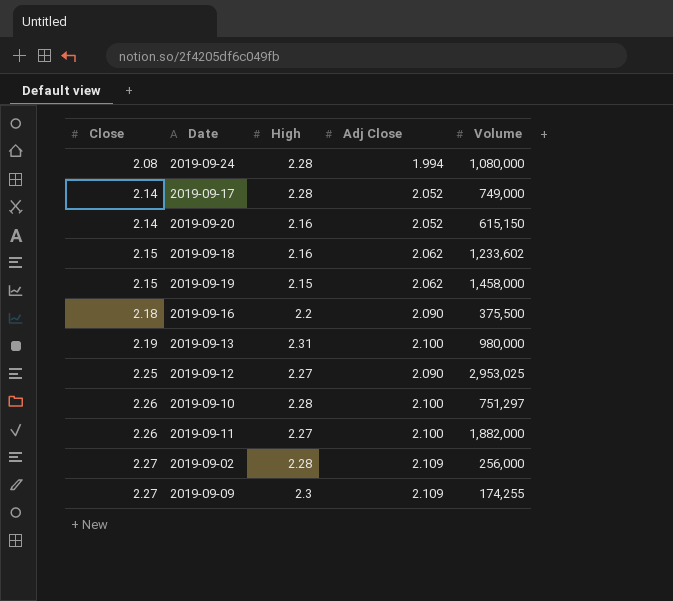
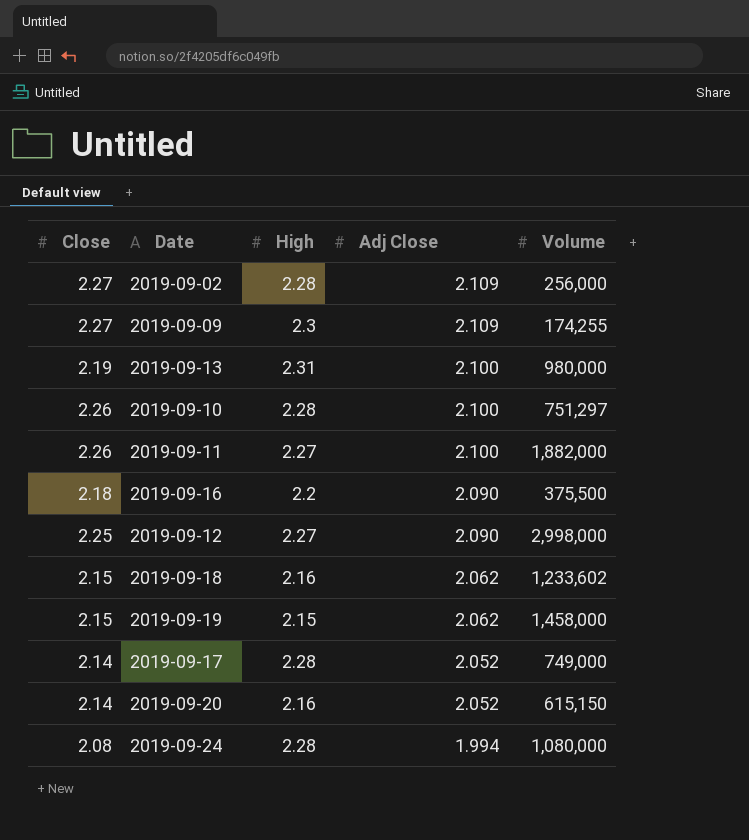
row order: Close ascending -> Adj Close descending
2019-09-12 | Volume: 2,953,025 -> 2,998,000

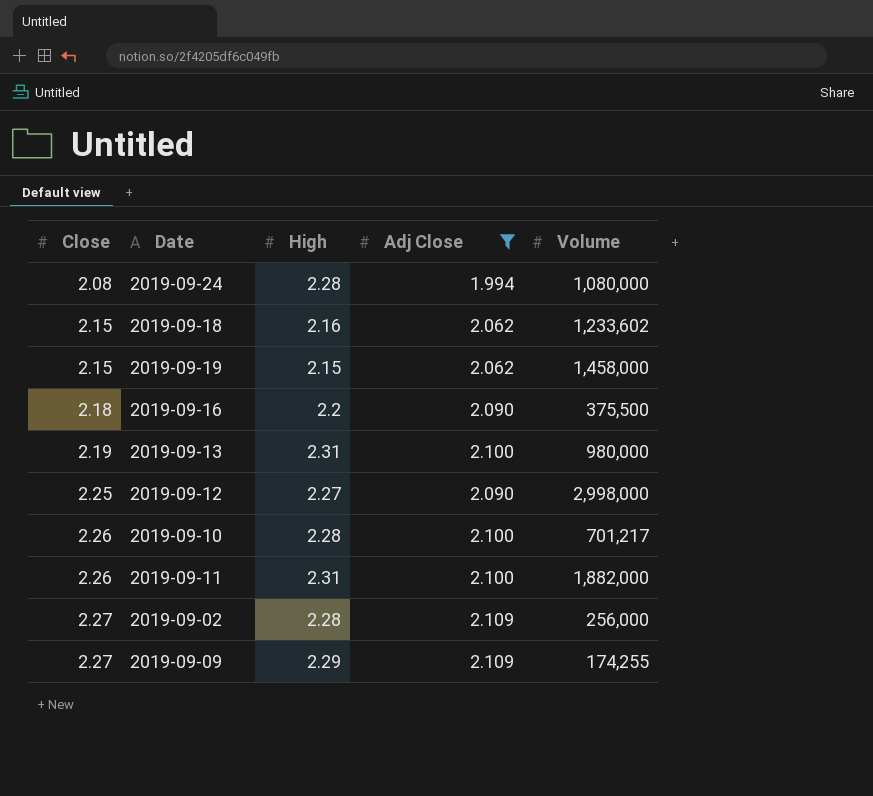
filter: none -> Adj Close != 2.052
row order: Adj Close descending -> Close ascending
2019-09-10 | Volume: 751,297 -> 701,217
2019-09-11 | High: 2.27 -> 2.31
2019-09-09 | High: 2.3 -> 2.29

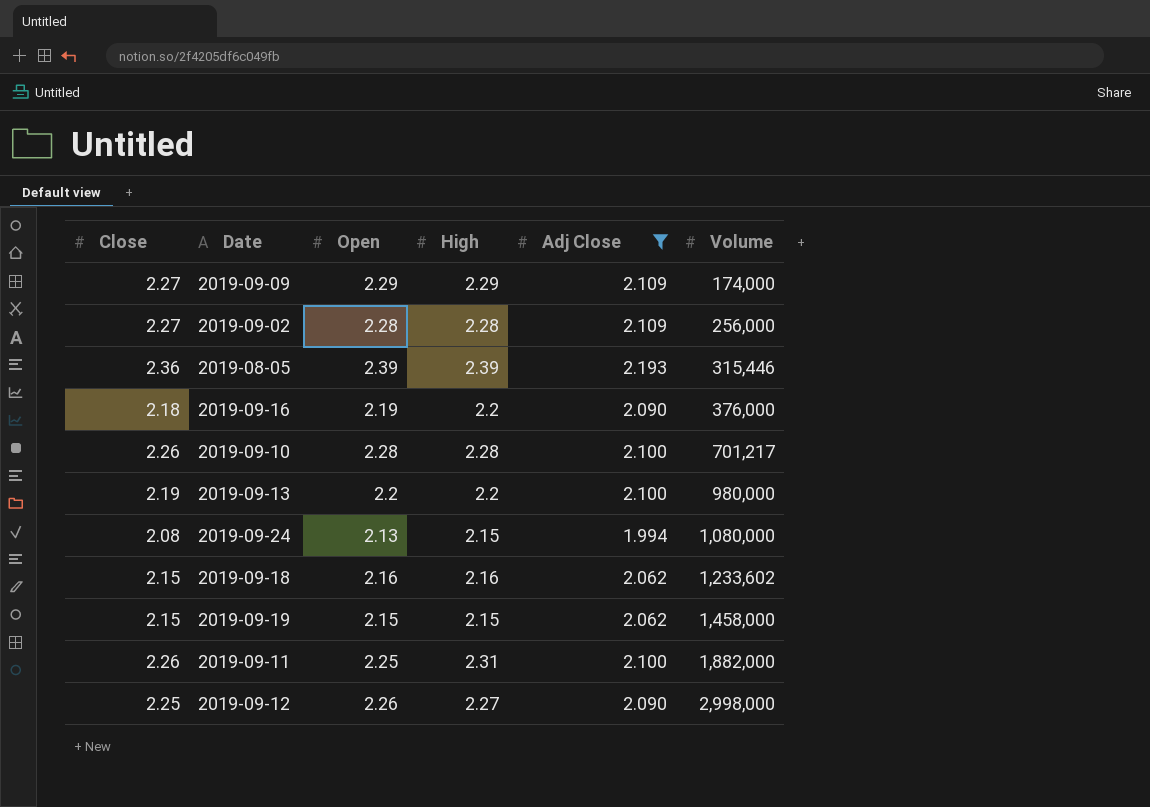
row order: Close ascending -> Volume ascending
column Open | position: none -> 3
2019-09-09 | Volume: 174,255 -> 174,000
row 2019-08-05: none -> 2.36 | 2.39 | 2.39 | 2.193 | 315,446
2019-09-16 | Volume: 375,500 -> 376,000
2019-09-13 | High: 2.31 -> 2.2
2019-09-24 | High: 2.28 -> 2.15

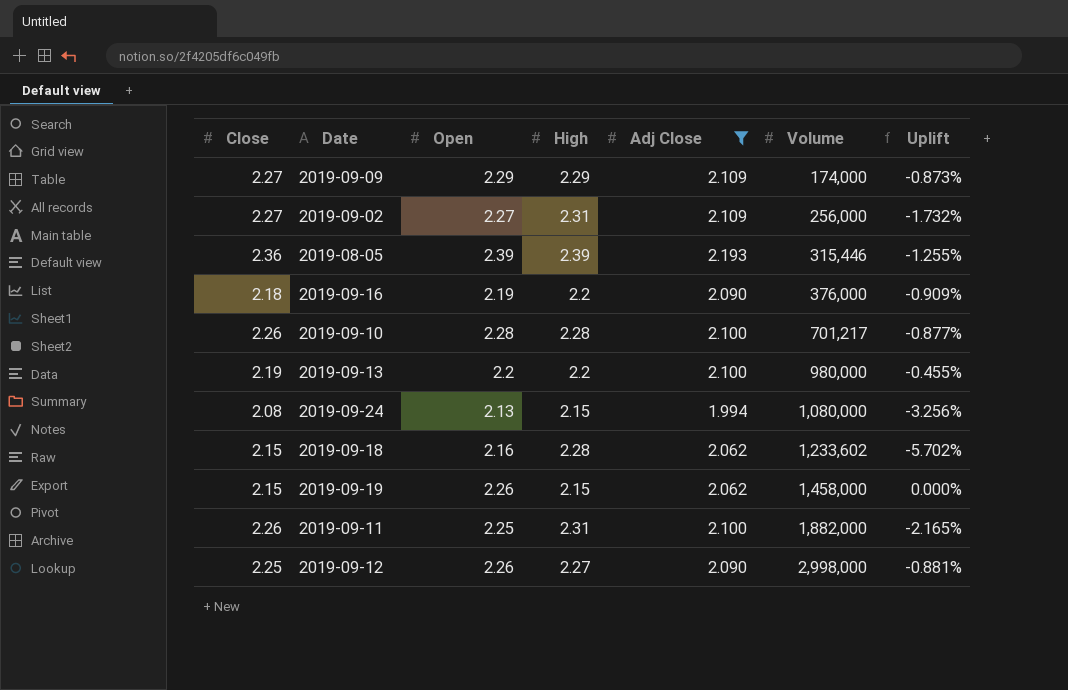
column Uplift | formula: none -> ([Close] - [High]) / [High]
2019-09-02 | Open: 2.28 -> 2.27
2019-09-02 | High: 2.28 -> 2.31
2019-09-18 | High: 2.16 -> 2.28
2019-09-19 | Open: 2.15 -> 2.26

